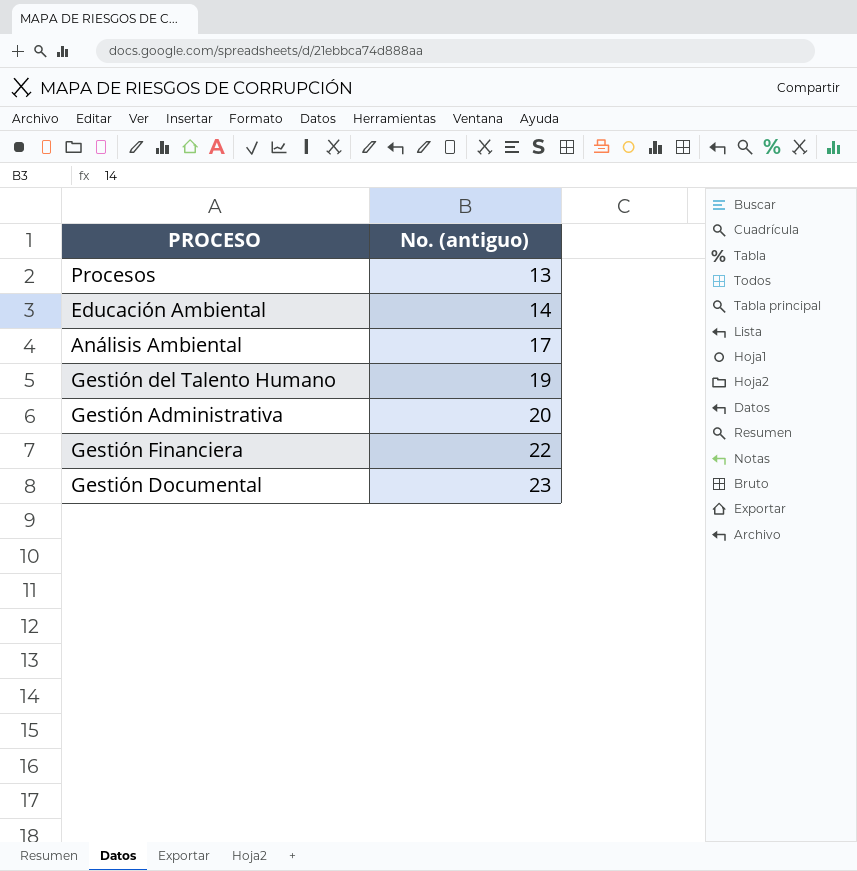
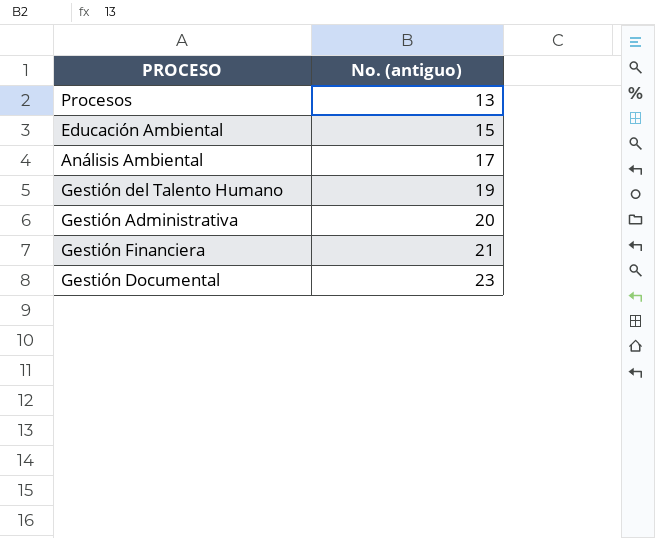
Educación Ambiental | No. (antiguo): 14 -> 15
Gestión Financiera | No. (antiguo): 22 -> 21

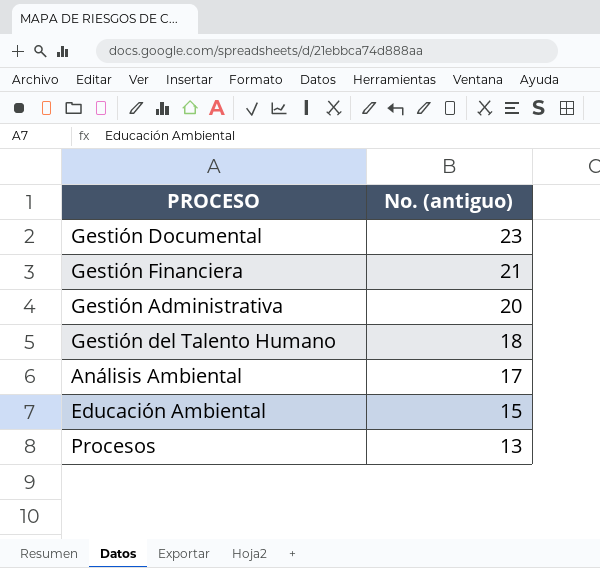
row order: No. (antiguo) ascending -> No. (antiguo) descending
Gestión del Talento Humano | No. (antiguo): 19 -> 18

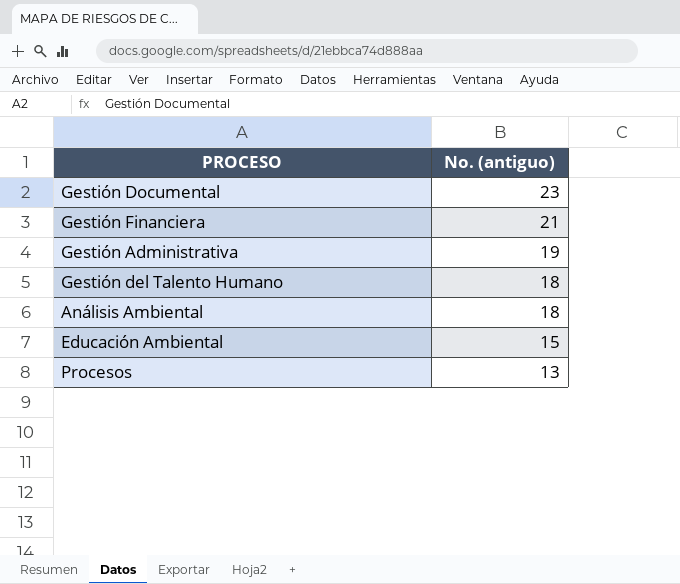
Gestión Administrativa | No. (antiguo): 20 -> 19
Análisis Ambiental | No. (antiguo): 17 -> 18

